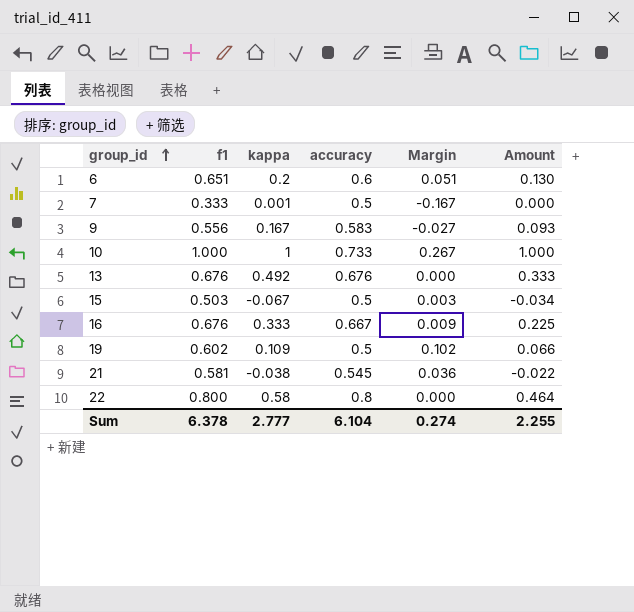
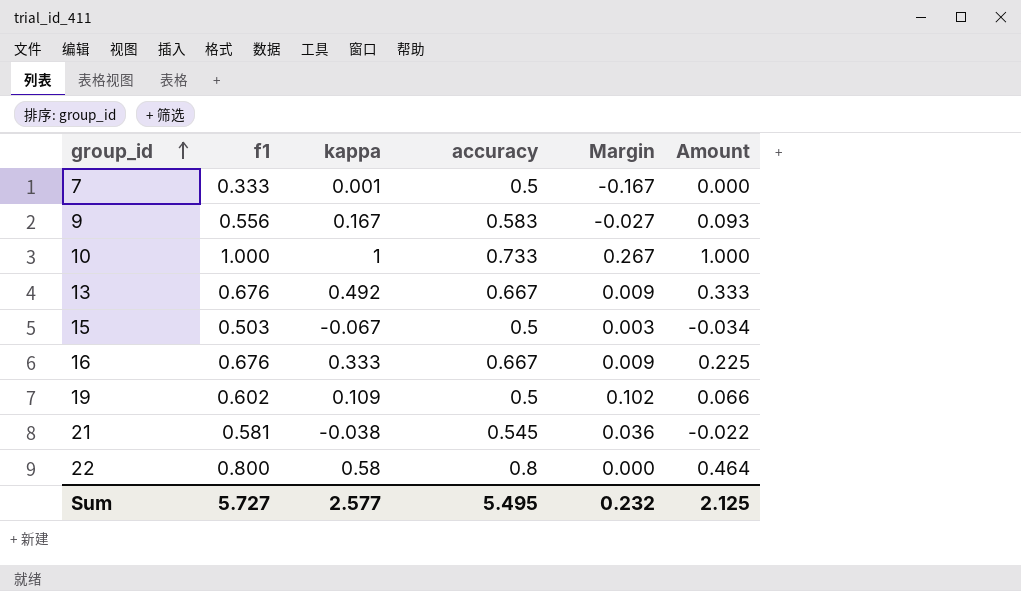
row 6: 0.651 | 0.2 | 0.6 | 0.051 | 0.130 -> none
13 | accuracy: 0.676 -> 0.667
13 | Margin: 0.000 -> 0.009
Sum | f1: 6.378 -> 5.727
Sum | kappa: 2.777 -> 2.577
Sum | accuracy: 6.104 -> 5.495
Sum | Margin: 0.274 -> 0.232
Sum | Amount: 2.255 -> 2.125

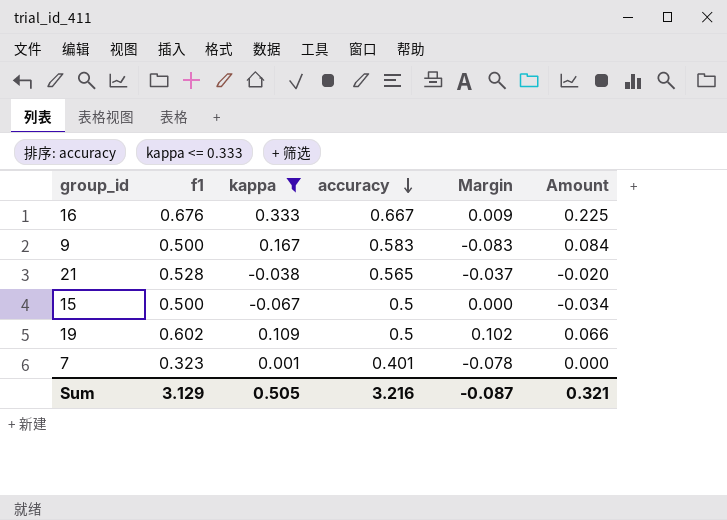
filter: none -> kappa <= 0.333
row order: group_id ascending -> accuracy descending
9 | f1: 0.556 -> 0.500
9 | Margin: -0.027 -> -0.083
9 | Amount: 0.093 -> 0.084
21 | f1: 0.581 -> 0.528
21 | accuracy: 0.545 -> 0.565
21 | Margin: 0.036 -> -0.037
21 | Amount: -0.022 -> -0.020
15 | f1: 0.503 -> 0.500
15 | Margin: 0.003 -> 0.000
7 | f1: 0.333 -> 0.323
7 | accuracy: 0.5 -> 0.401
7 | Margin: -0.167 -> -0.078
Sum | f1: 5.727 -> 3.129
Sum | kappa: 2.577 -> 0.505
Sum | accuracy: 5.495 -> 3.216
Sum | Margin: 0.232 -> -0.087
Sum | Amount: 2.125 -> 0.321

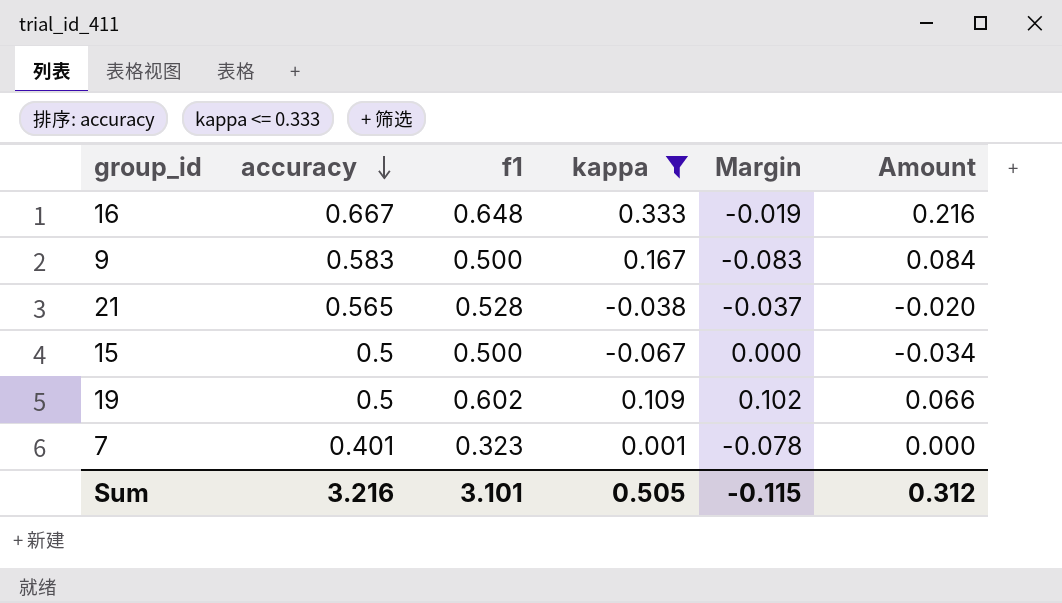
column accuracy | position: 4 -> 2
16 | f1: 0.676 -> 0.648
16 | Margin: 0.009 -> -0.019
16 | Amount: 0.225 -> 0.216
Sum | f1: 3.129 -> 3.101
Sum | Margin: -0.087 -> -0.115
Sum | Amount: 0.321 -> 0.312

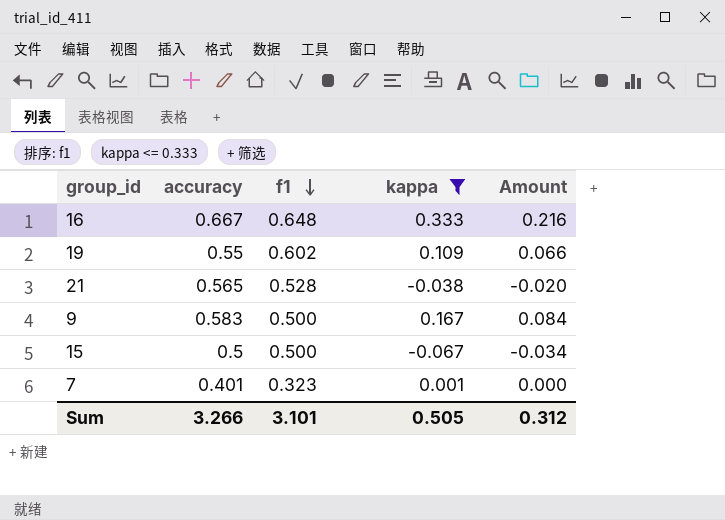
row order: accuracy descending -> f1 descending
column Margin | formula: [f1] - [accuracy] -> none
19 | accuracy: 0.5 -> 0.55
Sum | accuracy: 3.216 -> 3.266

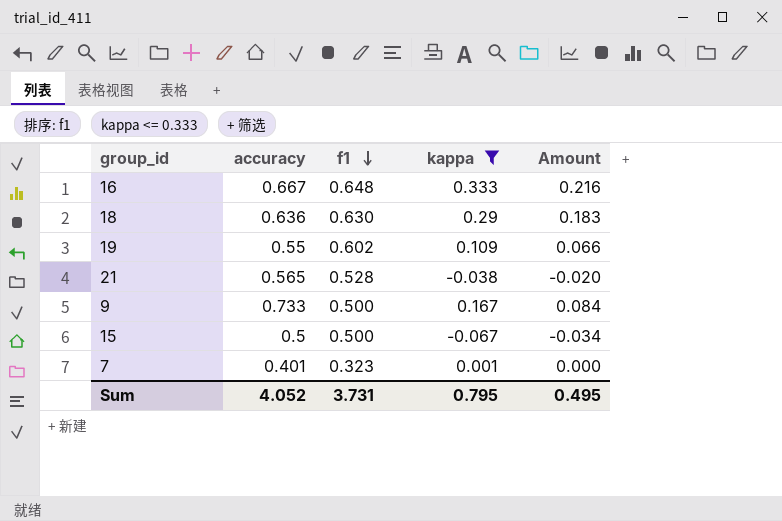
row 18: none -> 0.636 | 0.630 | 0.29 | 0.183
9 | accuracy: 0.583 -> 0.733
Sum | accuracy: 3.266 -> 4.052
Sum | f1: 3.101 -> 3.731
Sum | kappa: 0.505 -> 0.795
Sum | Amount: 0.312 -> 0.495

